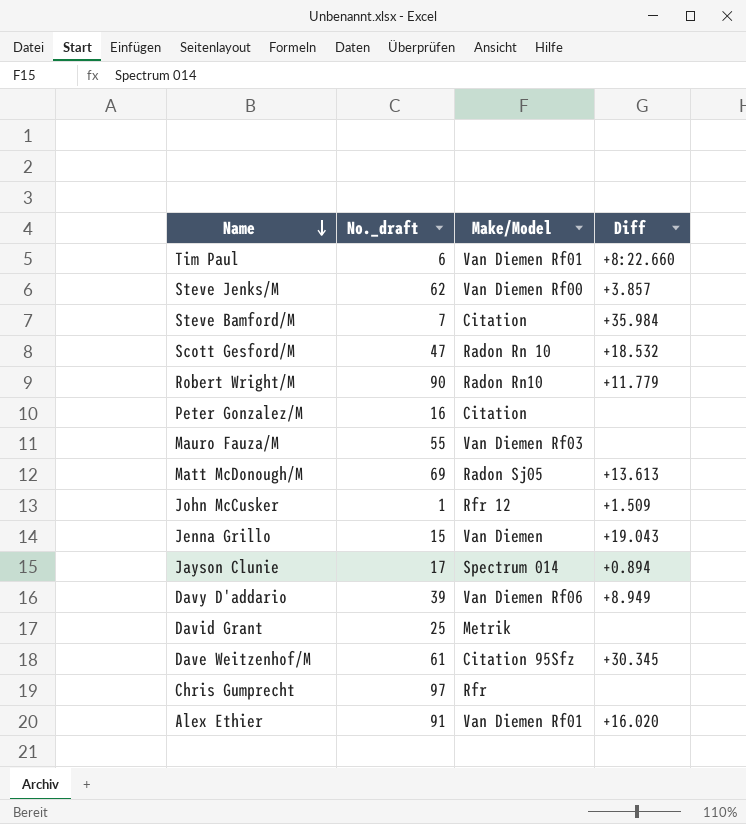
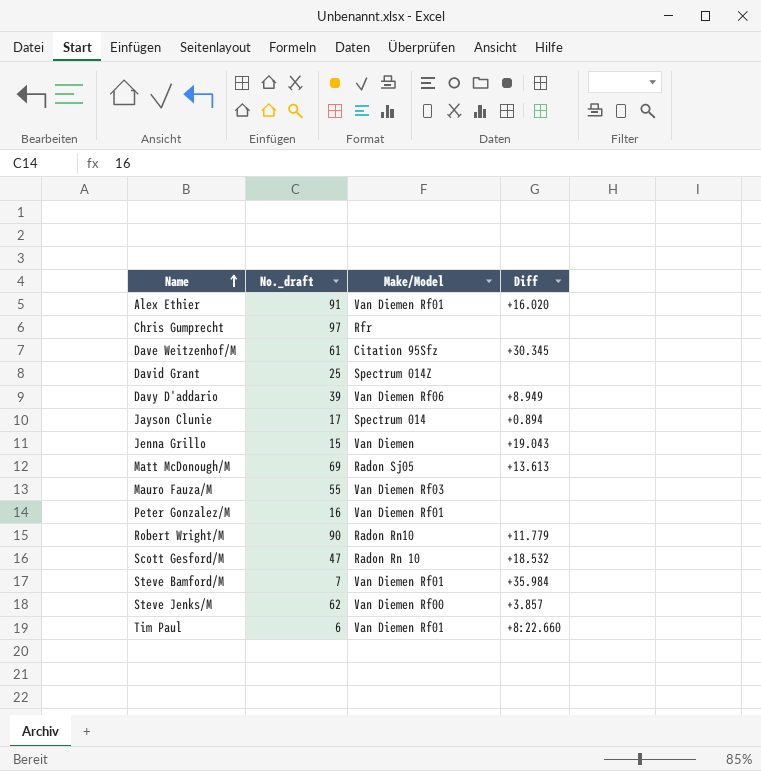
row order: Name descending -> Name ascending
row John McCusker: 1 | Rfr 12 | +1.509 -> none
David Grant | Make/Model: Metrik -> Spectrum 014Z
Peter Gonzalez/M | Make/Model: Citation -> Van Diemen Rf01
Steve Bamford/M | Make/Model: Citation -> Van Diemen Rf01

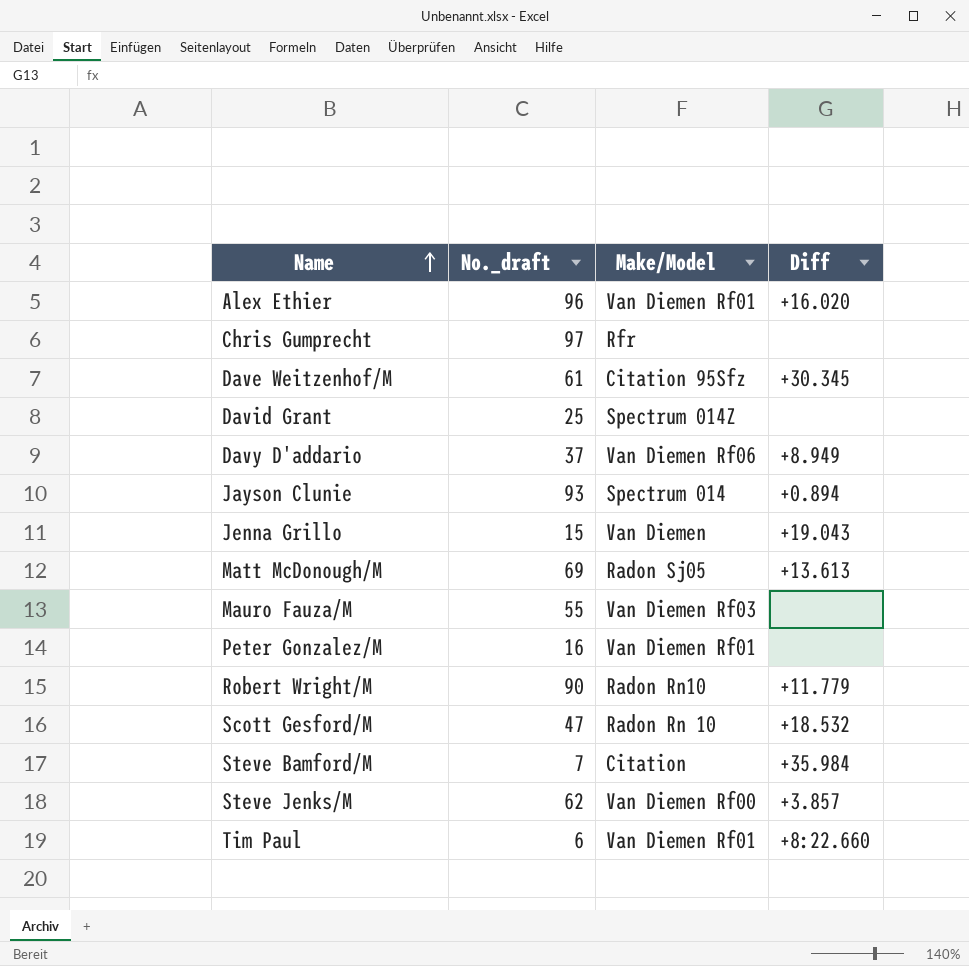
Alex Ethier | No._draft: 91 -> 96
Davy D'addario | No._draft: 39 -> 37
Jayson Clunie | No._draft: 17 -> 93
Steve Bamford/M | Make/Model: Van Diemen Rf01 -> Citation

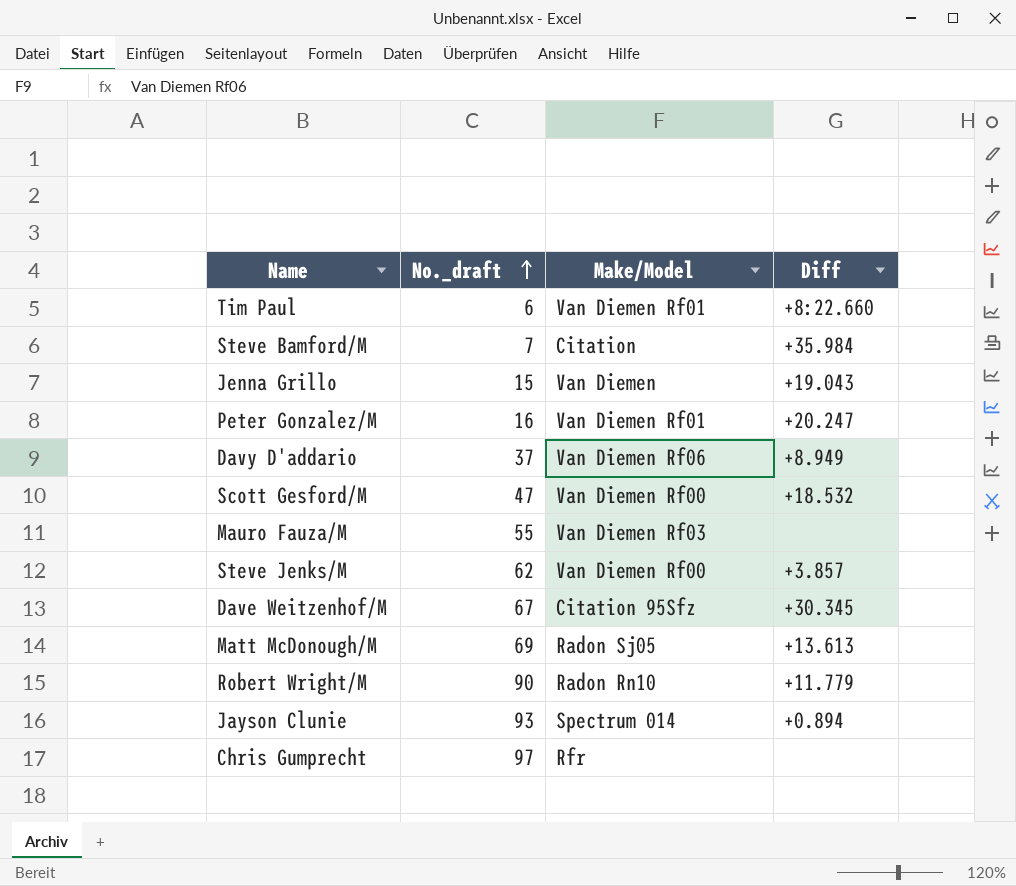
row order: Name ascending -> No._draft ascending
row Alex Ethier: 96 | Van Diemen Rf01 | +16.020 -> none
row David Grant: 25 | Spectrum 014Z | none -> none
Peter Gonzalez/M | Diff: none -> +20.247
Scott Gesford/M | Make/Model: Radon Rn 10 -> Van Diemen Rf00
Dave Weitzenhof/M | No._draft: 61 -> 67

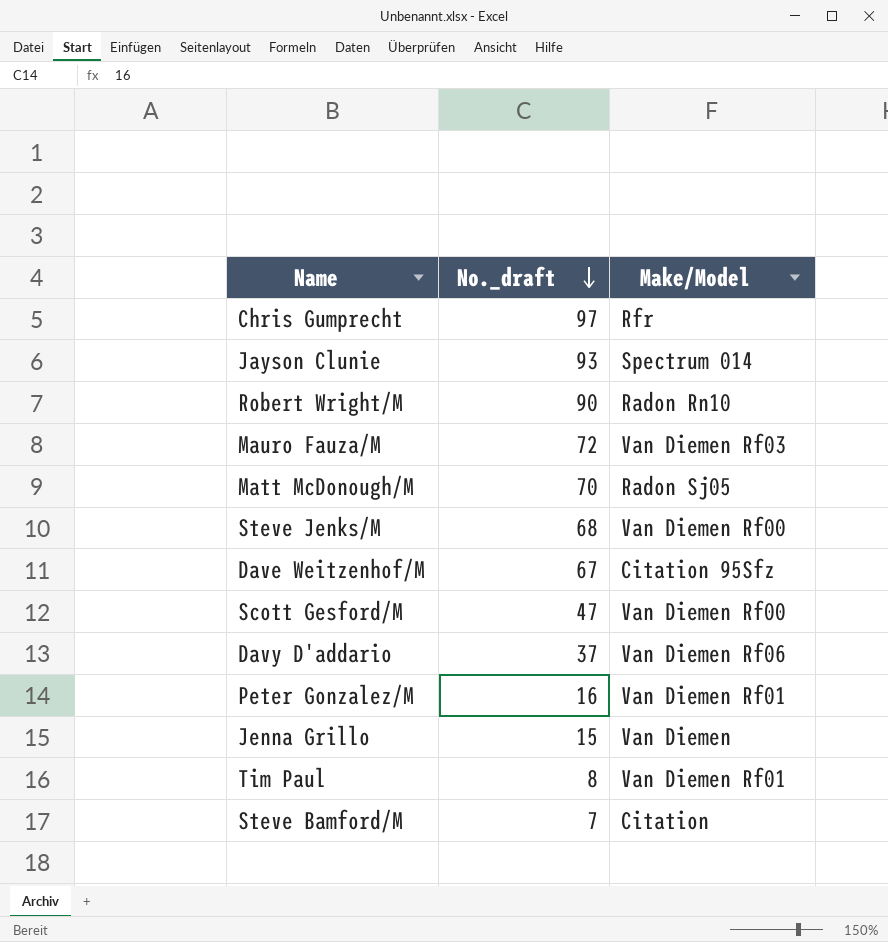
row order: No._draft ascending -> No._draft descending
column Diff | position: 4 -> none
Mauro Fauza/M | No._draft: 55 -> 72
Matt McDonough/M | No._draft: 69 -> 70
Steve Jenks/M | No._draft: 62 -> 68
Tim Paul | No._draft: 6 -> 8

